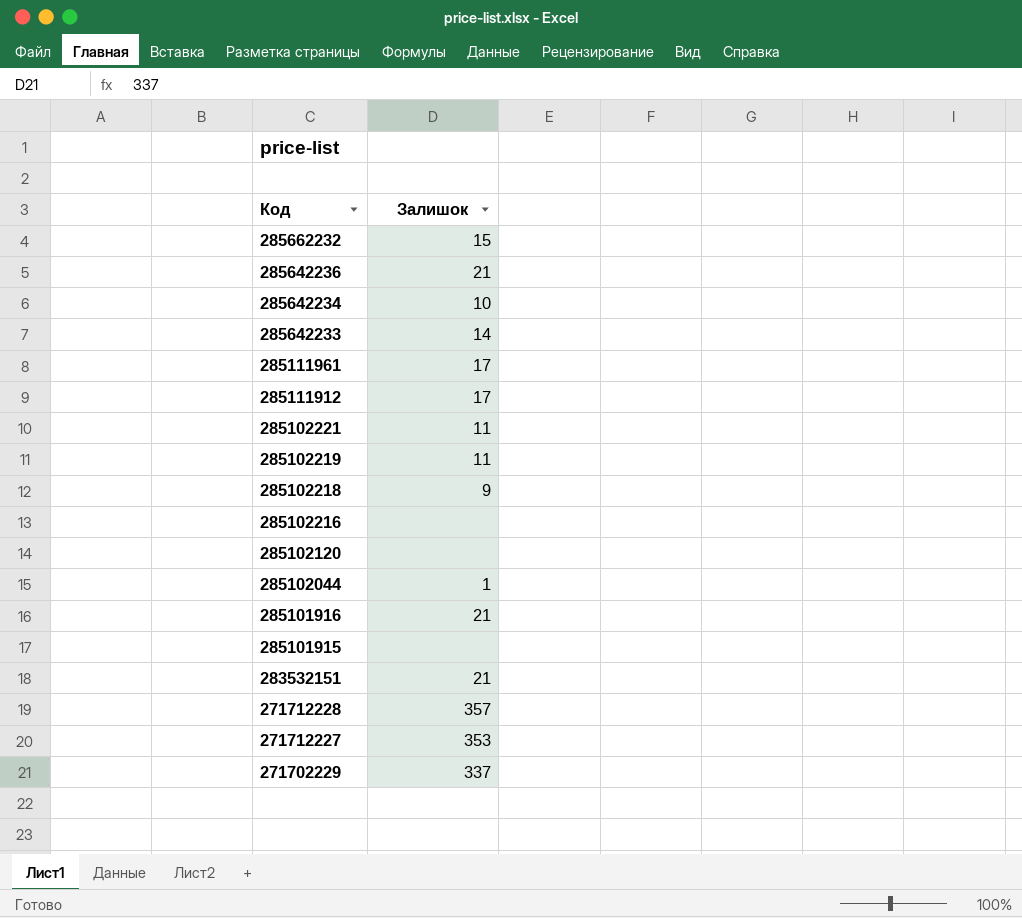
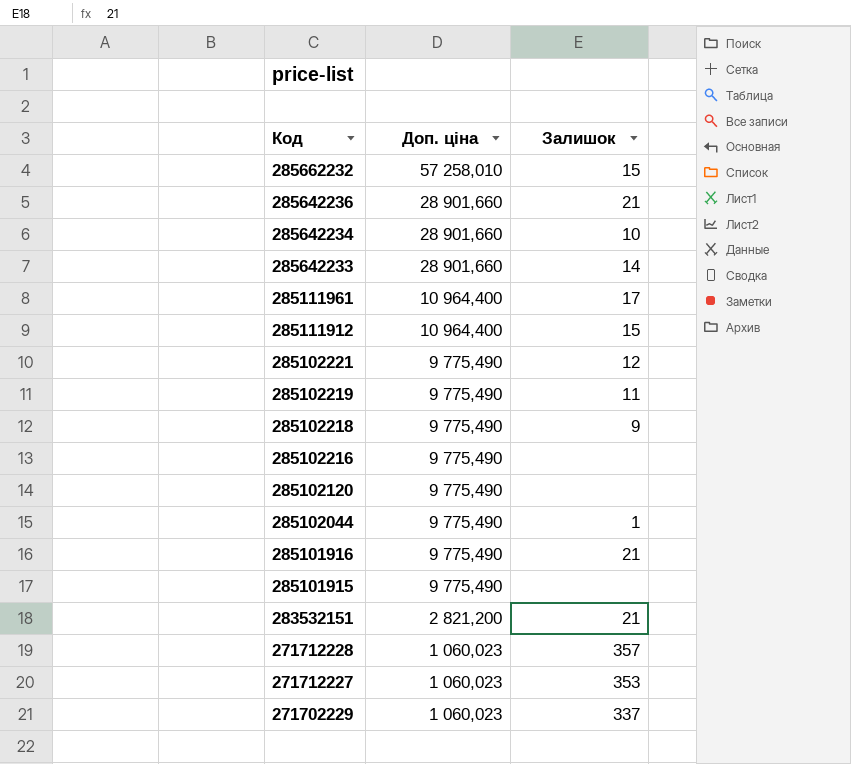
column Доп. ціна | position: none -> 2
285111912 | Залишок: 17 -> 15
285102221 | Залишок: 11 -> 12

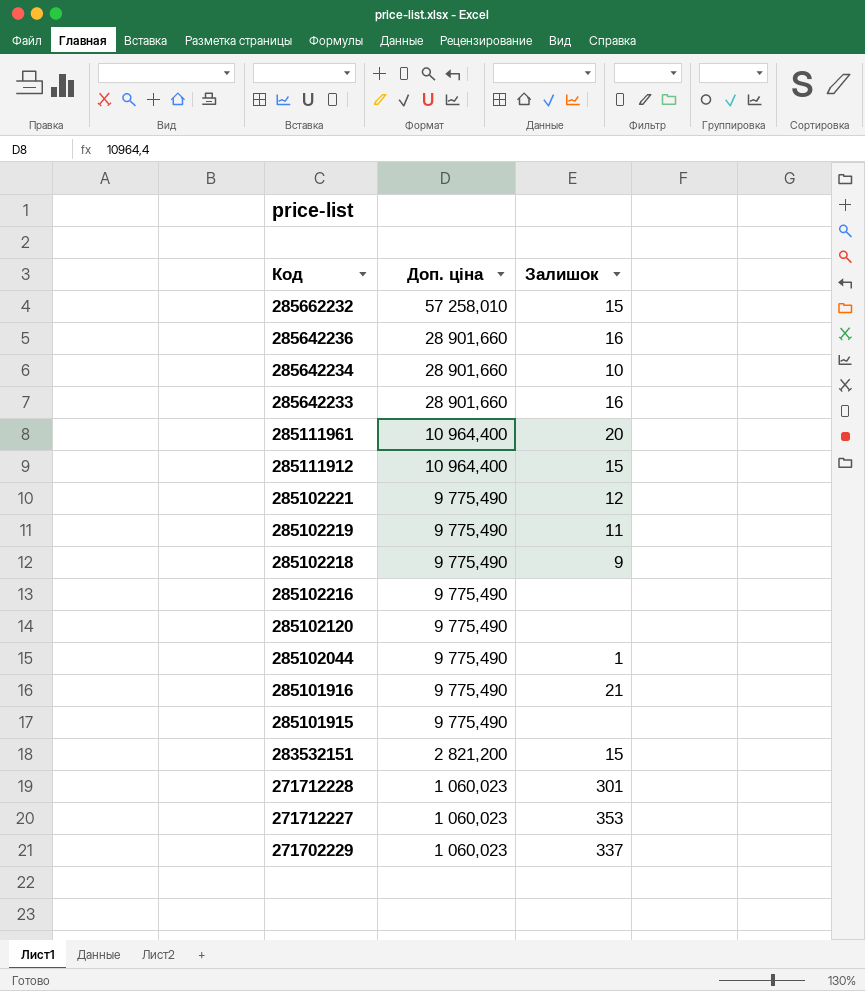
285642236 | Залишок: 21 -> 16
285642233 | Залишок: 14 -> 16
285111961 | Залишок: 17 -> 20
283532151 | Залишок: 21 -> 15
271712228 | Залишок: 357 -> 301

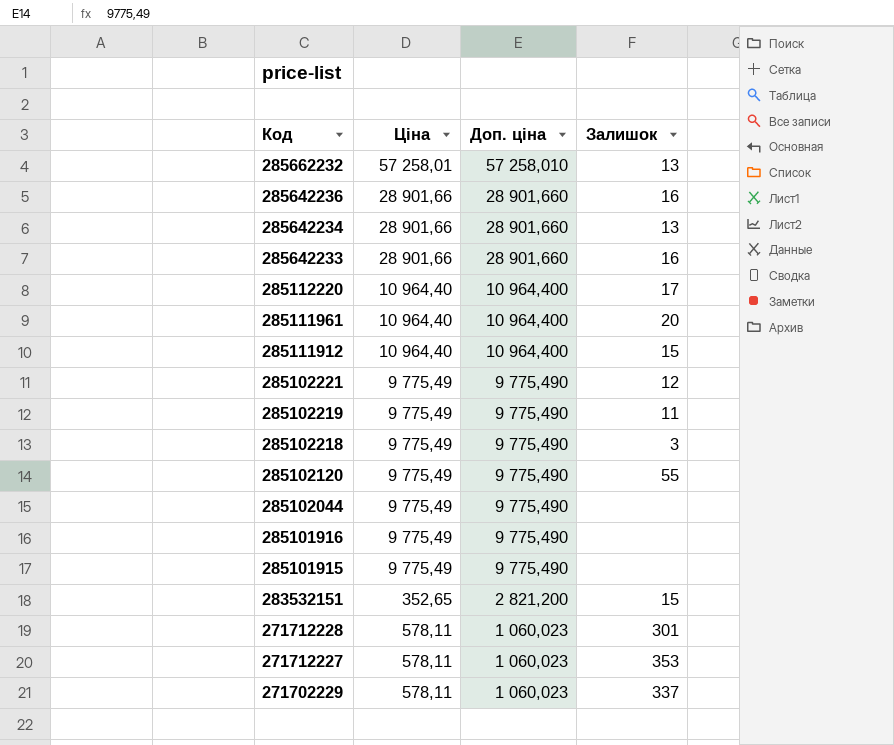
column Ціна | position: none -> 2
row 285102216: 9 775,490 | none -> none
285662232 | Залишок: 15 -> 13
285642234 | Залишок: 10 -> 13
row 285112220: none -> 10 964,40 | 10 964,400 | 17
285102218 | Залишок: 9 -> 3
285102120 | Залишок: none -> 55
285102044 | Залишок: 1 -> none
285101916 | Залишок: 21 -> none

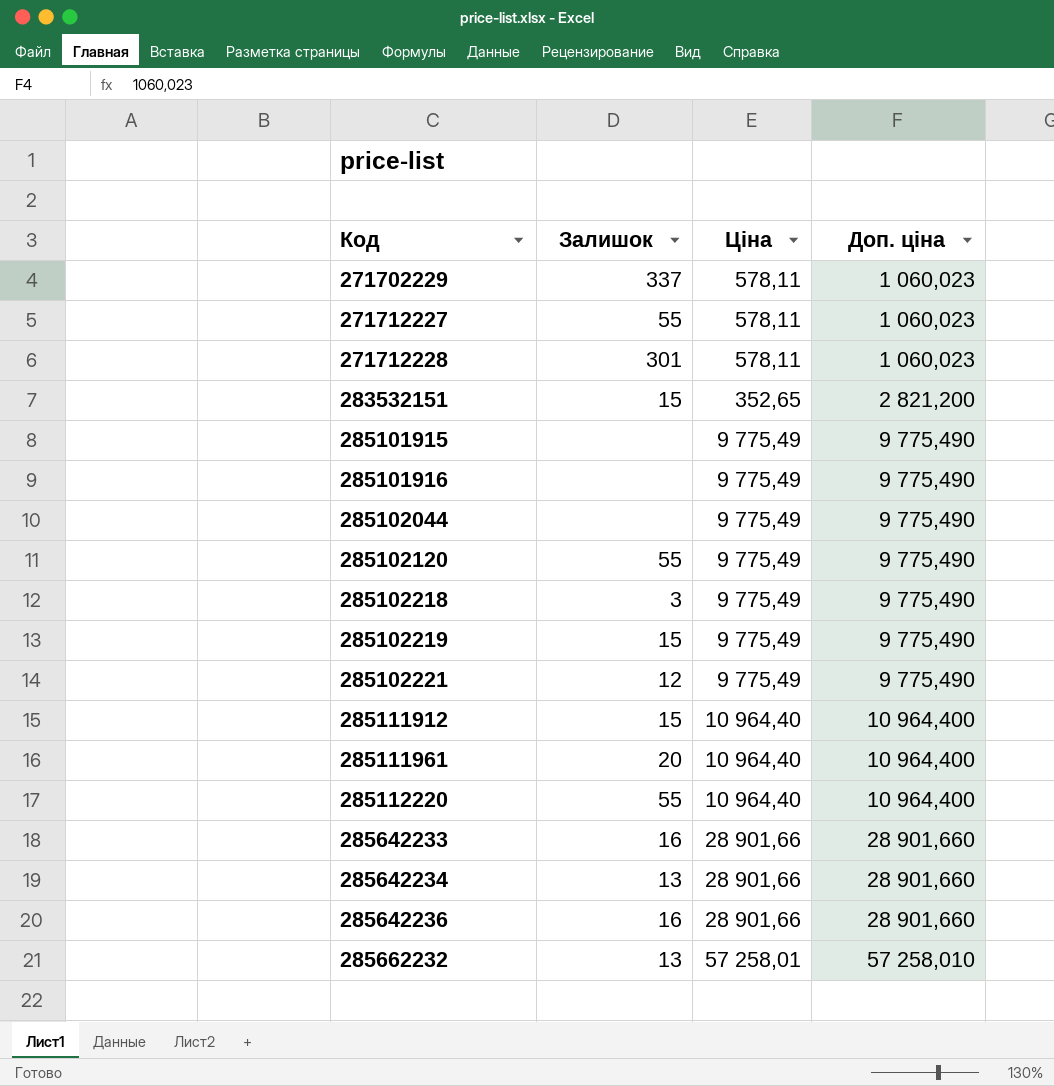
row order: Код descending -> Код ascending
column Залишок | position: 4 -> 2
271712227 | Залишок: 353 -> 55
285102219 | Залишок: 11 -> 15
285112220 | Залишок: 17 -> 55

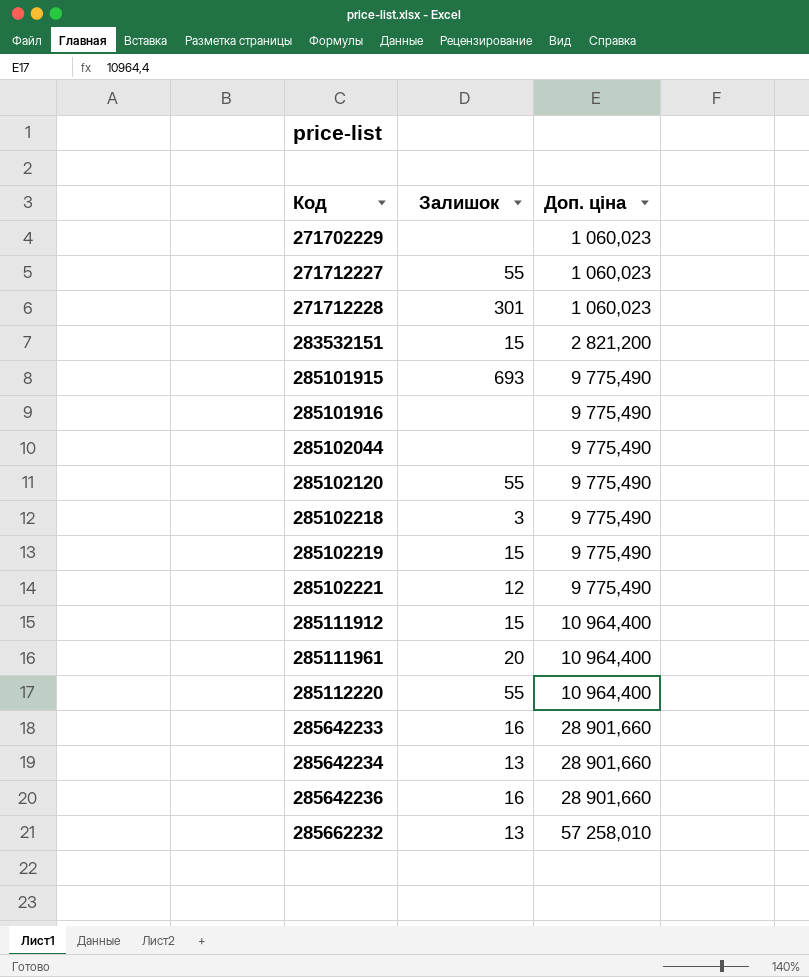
column Ціна | position: 3 -> none
271702229 | Залишок: 337 -> none
285101915 | Залишок: none -> 693

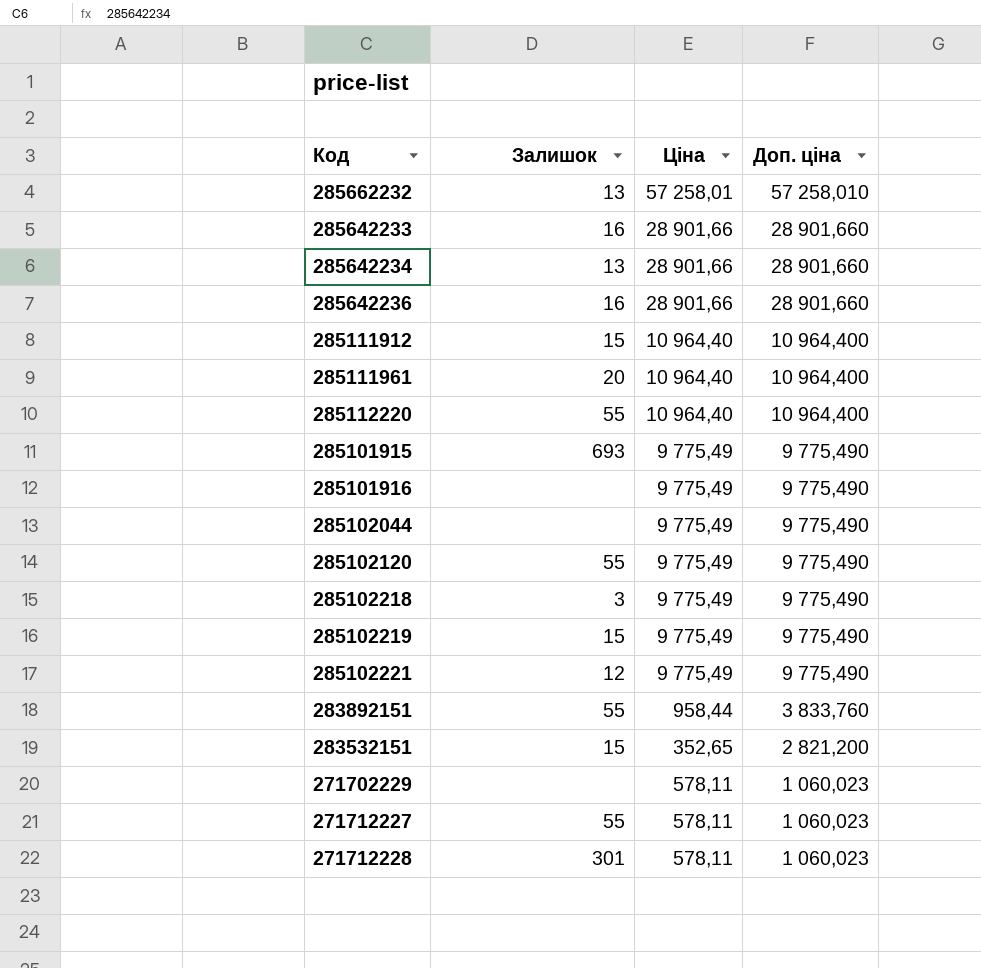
row order: Код ascending -> Доп. ціна descending
column Ціна | position: none -> 3
row 283892151: none -> 55 | 958,44 | 3 833,760

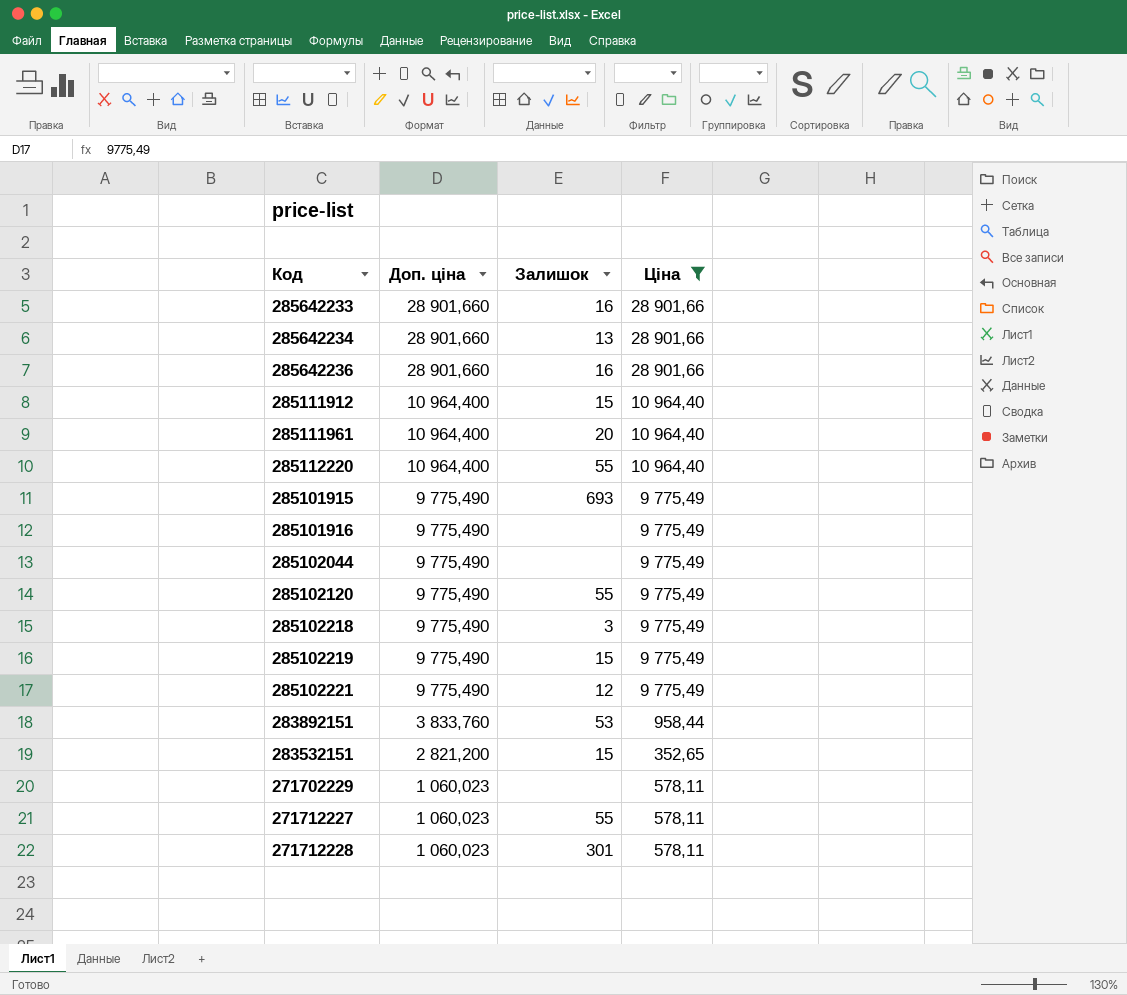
filter: none -> Ціна != 57 258,01
column Доп. ціна | position: 4 -> 2
283892151 | Залишок: 55 -> 53

